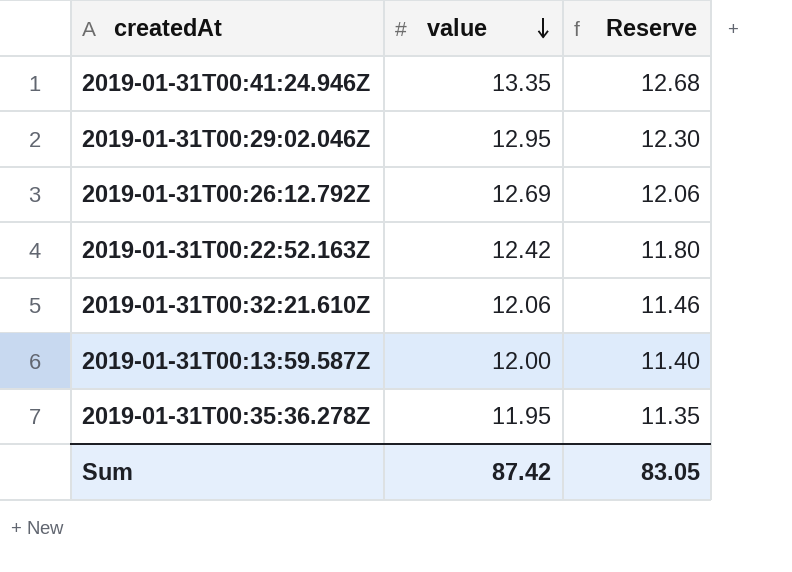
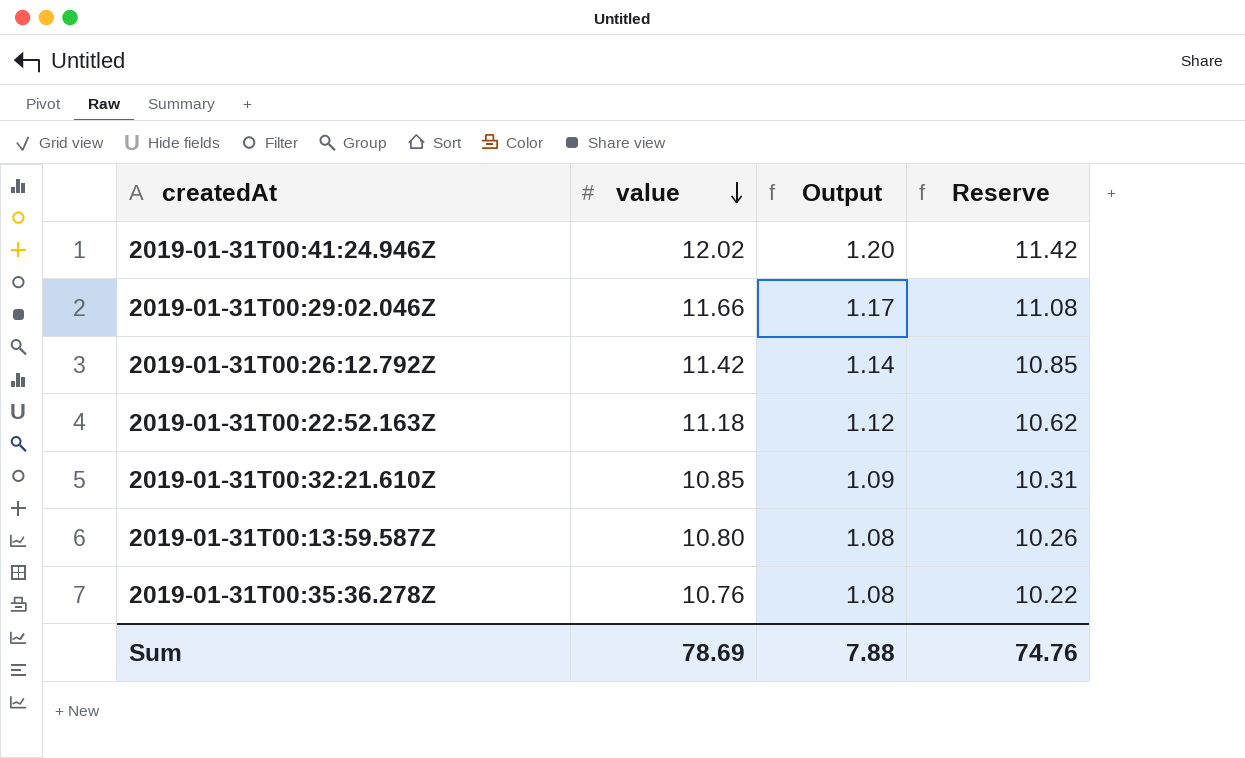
column Output | formula: none -> [value] * 0.1
2019-01-31T00:41:24.946Z | value: 13.35 -> 12.02
2019-01-31T00:41:24.946Z | Reserve: 12.68 -> 11.42
2019-01-31T00:29:02.046Z | value: 12.95 -> 11.66
2019-01-31T00:29:02.046Z | Reserve: 12.30 -> 11.08
2019-01-31T00:26:12.792Z | value: 12.69 -> 11.42
2019-01-31T00:26:12.792Z | Reserve: 12.06 -> 10.85
2019-01-31T00:22:52.163Z | value: 12.42 -> 11.18
2019-01-31T00:22:52.163Z | Reserve: 11.80 -> 10.62
2019-01-31T00:32:21.610Z | value: 12.06 -> 10.85
2019-01-31T00:32:21.610Z | Reserve: 11.46 -> 10.31
2019-01-31T00:13:59.587Z | value: 12.00 -> 10.80
2019-01-31T00:13:59.587Z | Reserve: 11.40 -> 10.26
2019-01-31T00:35:36.278Z | value: 11.95 -> 10.76
2019-01-31T00:35:36.278Z | Reserve: 11.35 -> 10.22
Sum | value: 87.42 -> 78.69
Sum | Reserve: 83.05 -> 74.76

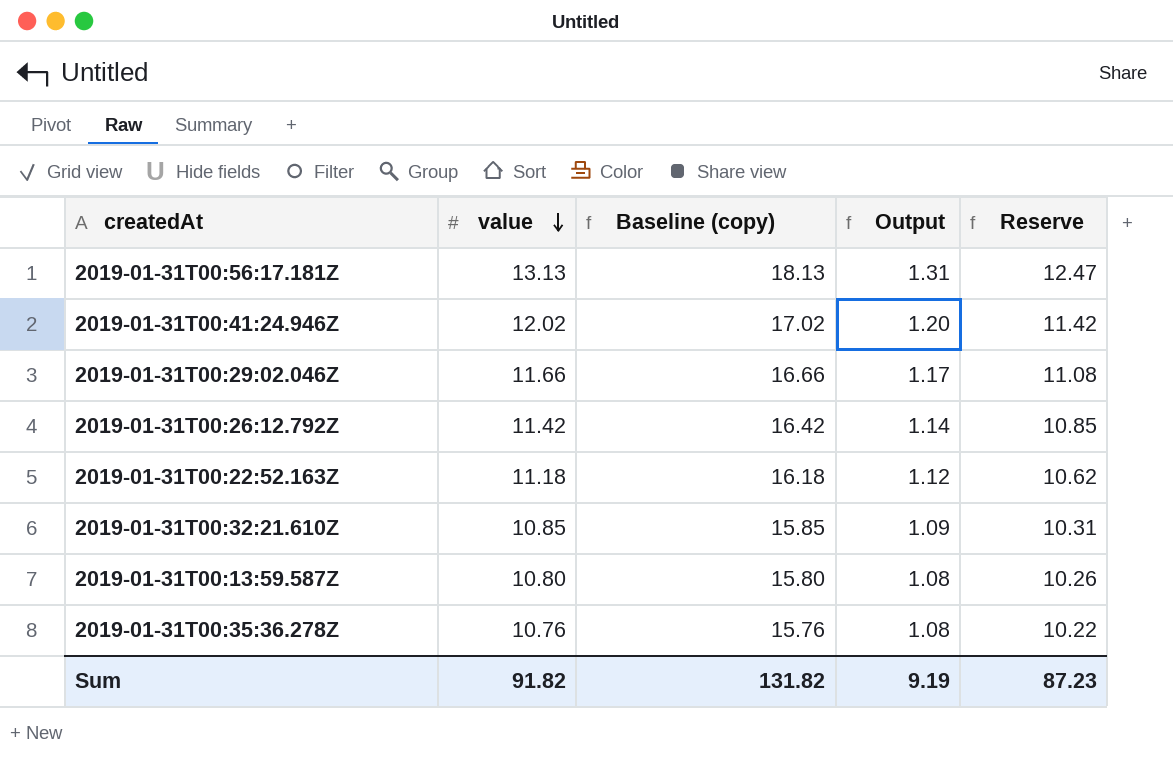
column Baseline (copy) | formula: none -> [value] + 5
row 2019-01-31T00:56:17.181Z: none -> 13.13 | 18.13 | 1.31 | 12.47
Sum | value: 78.69 -> 91.82
Sum | Output: 7.88 -> 9.19
Sum | Reserve: 74.76 -> 87.23

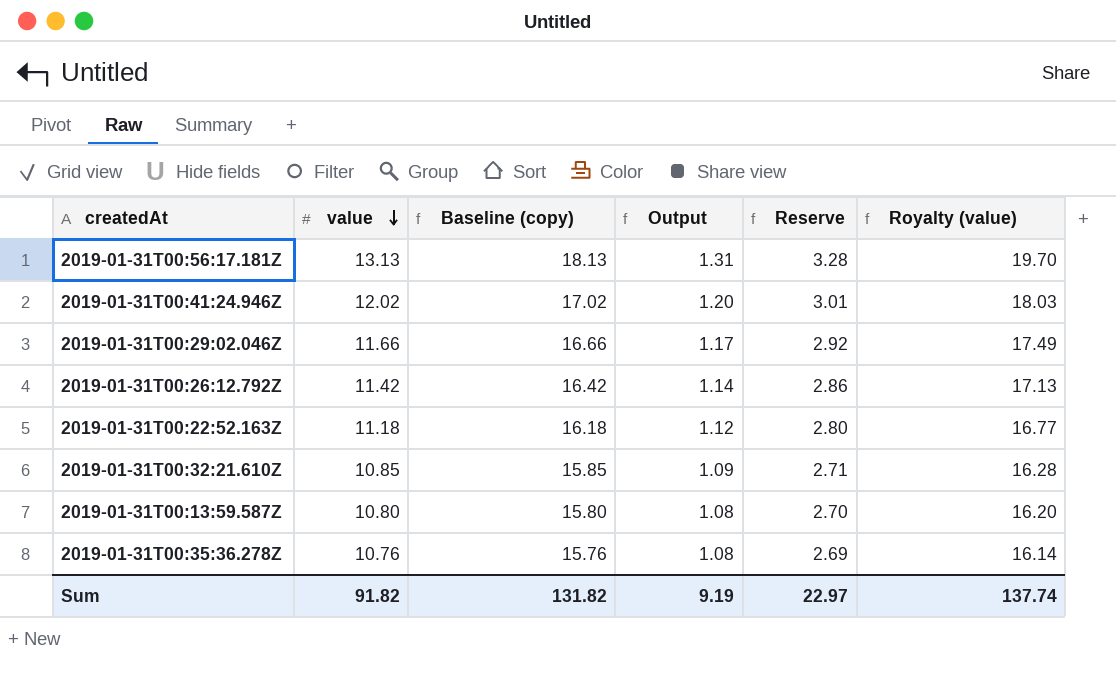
column Reserve | formula: [value] * 0.95 -> [value] * 0.25
column Royalty (value) | formula: none -> [value] * 1.5
Sum | Reserve: 87.23 -> 22.97

